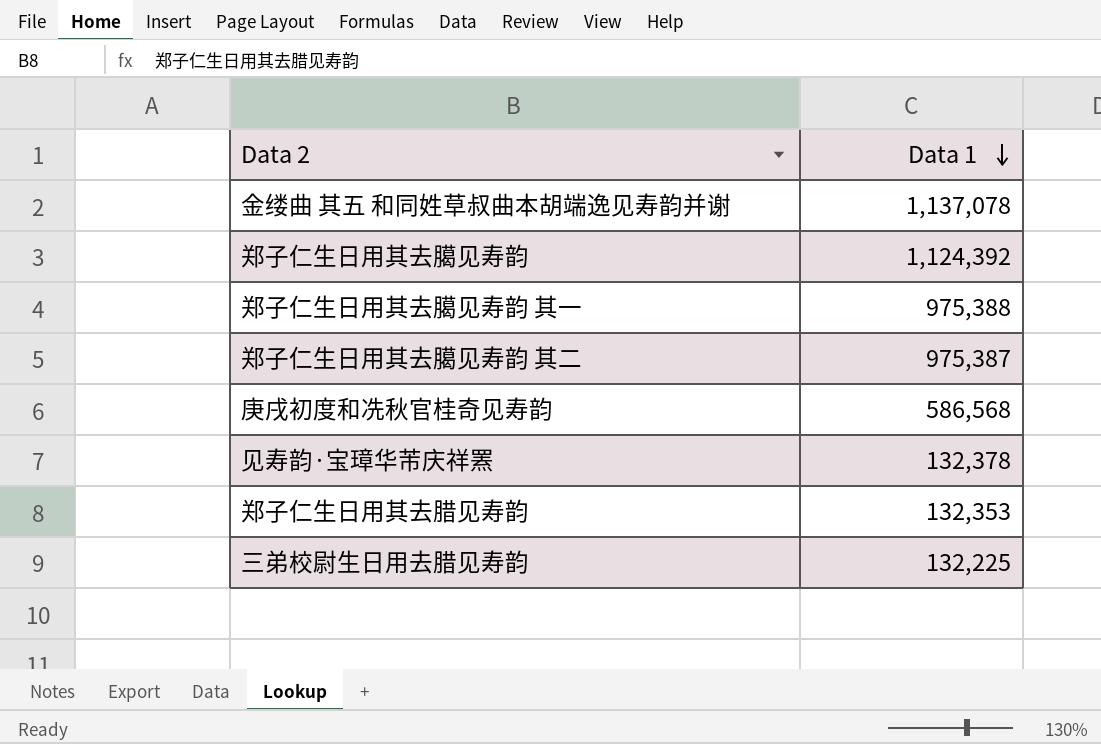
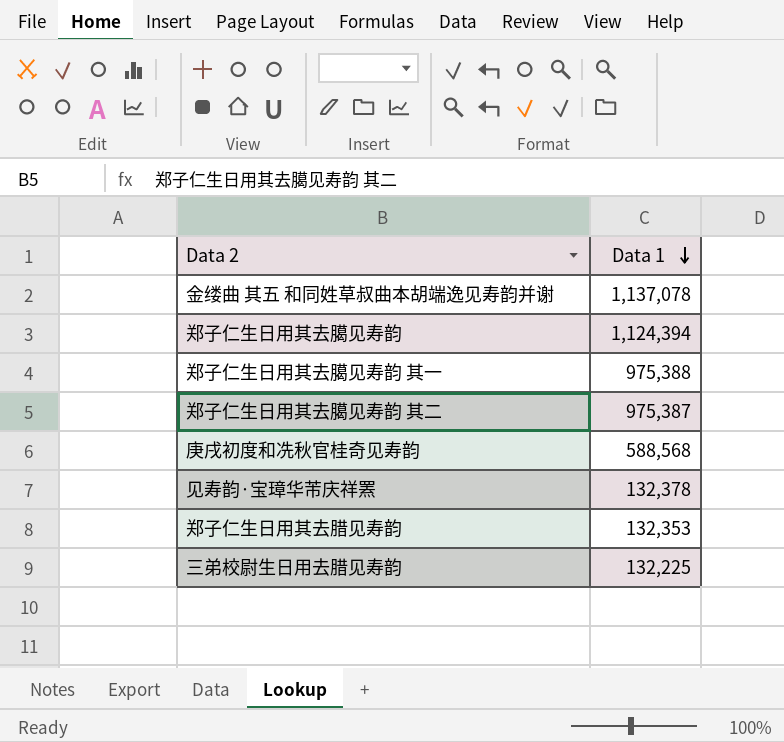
郑子仁生日用其去臈见寿韵 | Data 1: 1,124,392 -> 1,124,394
庚戌初度和冼秋官桂奇见寿韵 | Data 1: 586,568 -> 588,568

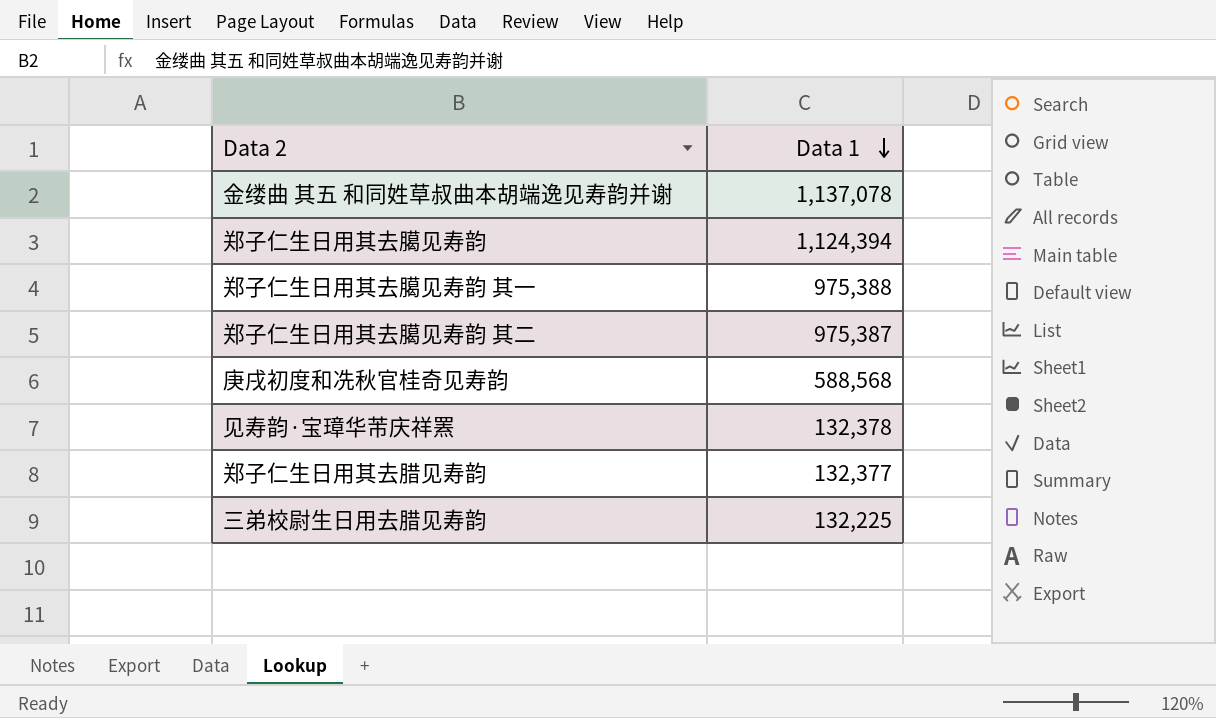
郑子仁生日用其去腊见寿韵 | Data 1: 132,353 -> 132,377

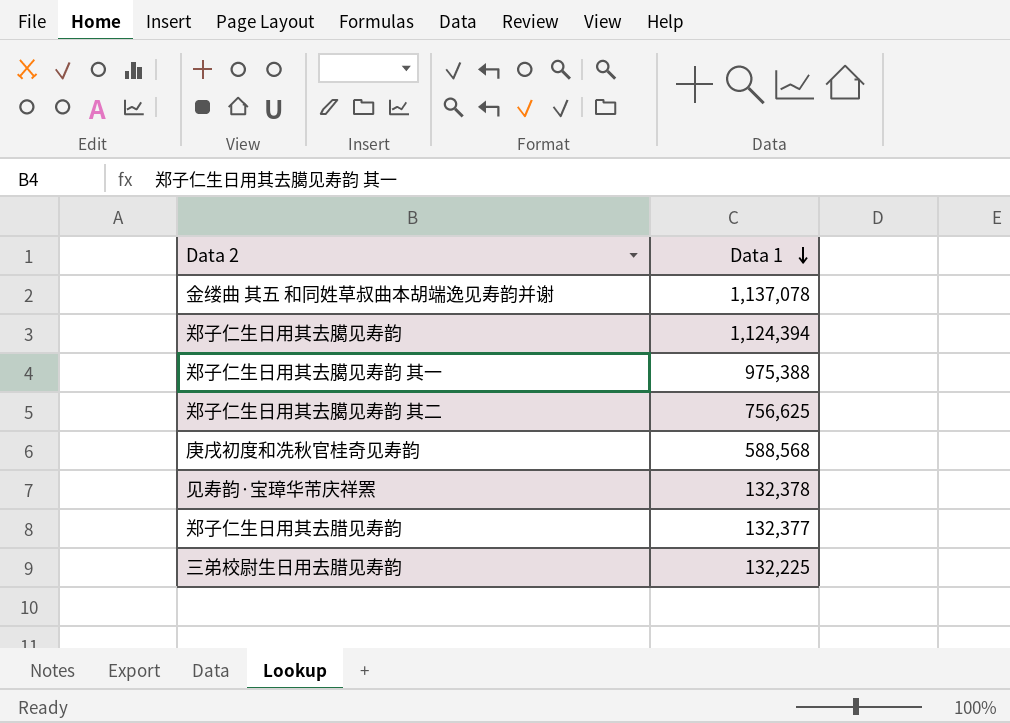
郑子仁生日用其去臈见寿韵 其二 | Data 1: 975,387 -> 756,625

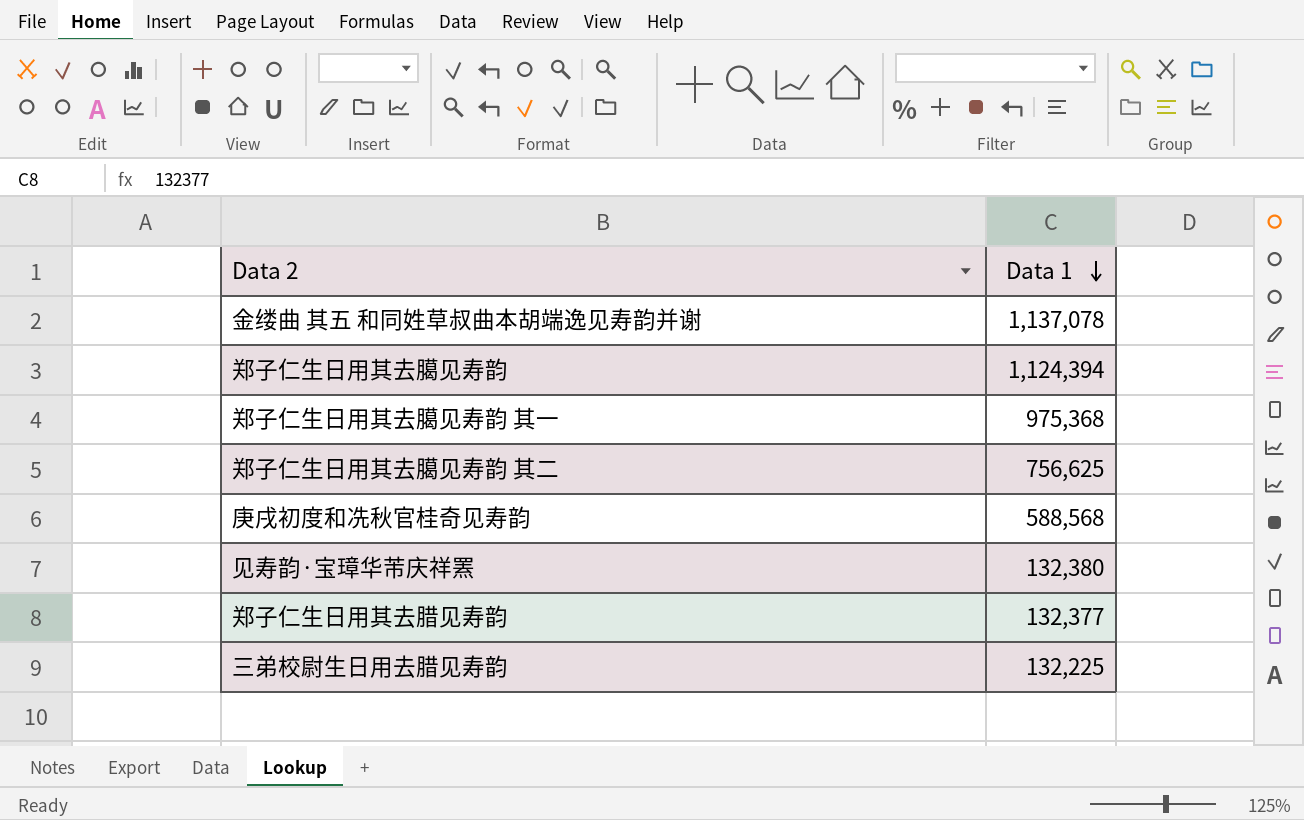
郑子仁生日用其去臈见寿韵 其一 | Data 1: 975,388 -> 975,368
见寿韵·宝璋华芾庆祥罴 | Data 1: 132,378 -> 132,380

